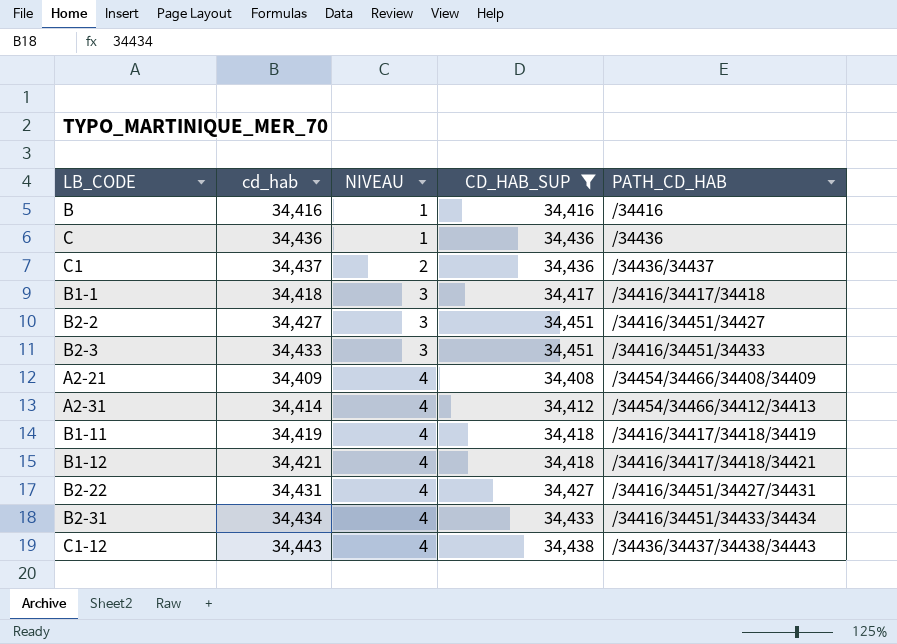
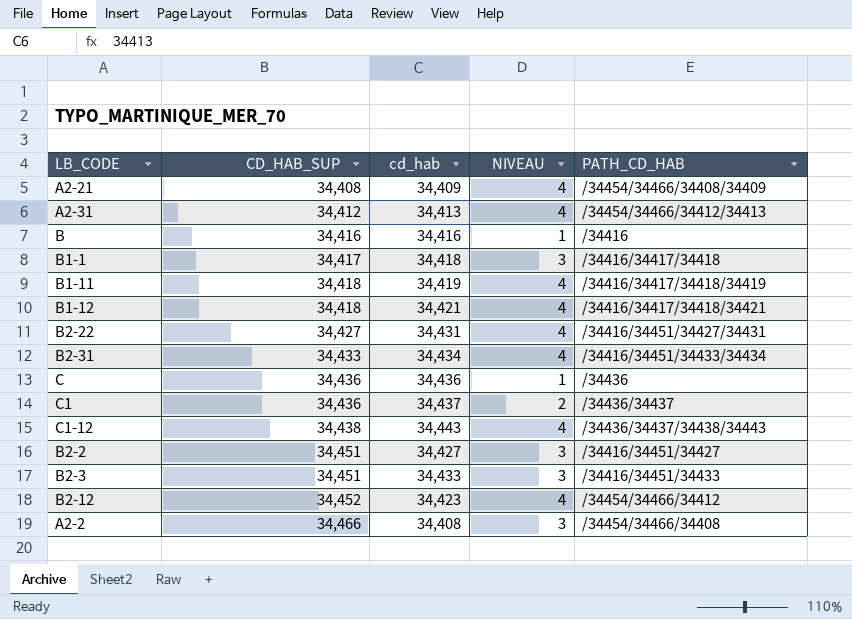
filter: CD_HAB_SUP <= 34,451 -> none
row order: NIVEAU ascending -> CD_HAB_SUP ascending
column CD_HAB_SUP | position: 4 -> 2
A2-31 | cd_hab: 34,414 -> 34,413

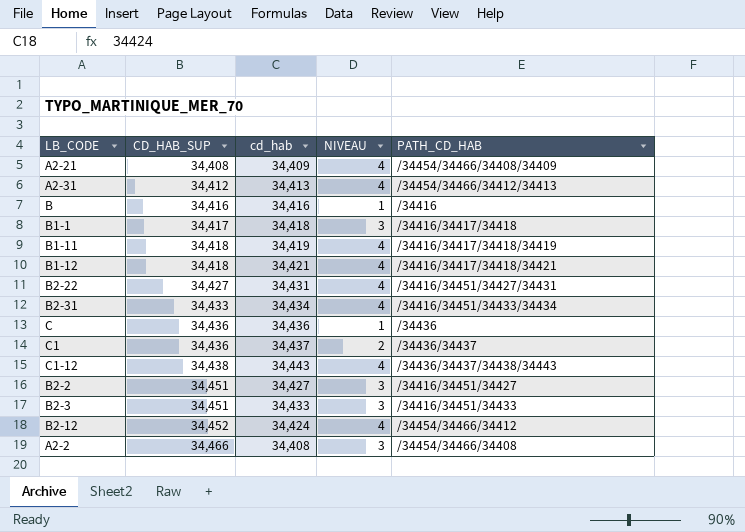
B2-12 | cd_hab: 34,423 -> 34,424

